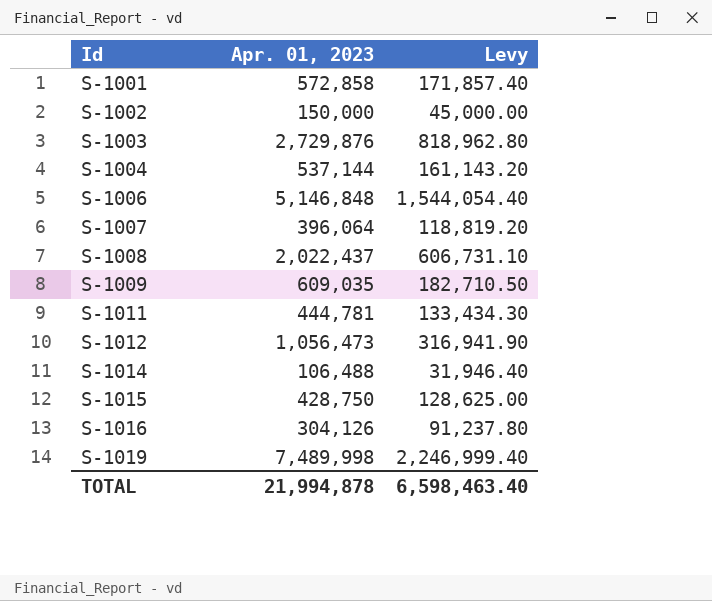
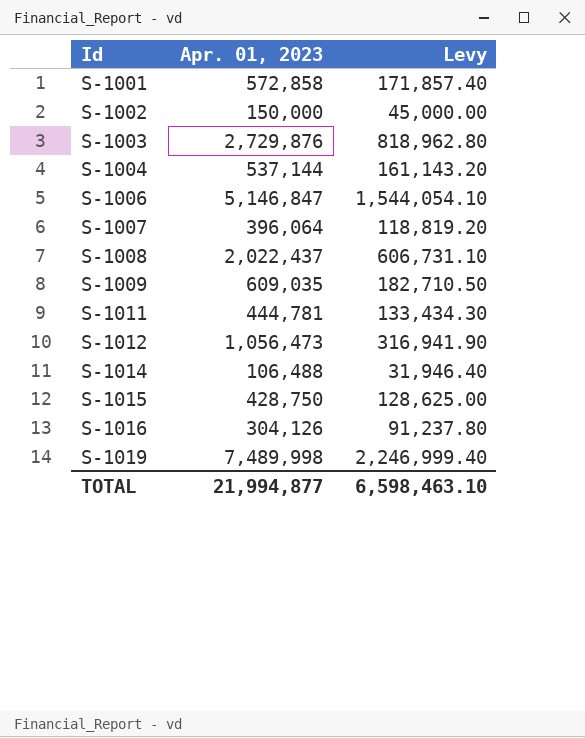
S-1006 | Apr. 01, 2023: 5,146,848 -> 5,146,847
S-1006 | Levy: 1,544,054.40 -> 1,544,054.10
TOTAL | Apr. 01, 2023: 21,994,878 -> 21,994,877
TOTAL | Levy: 6,598,463.40 -> 6,598,463.10

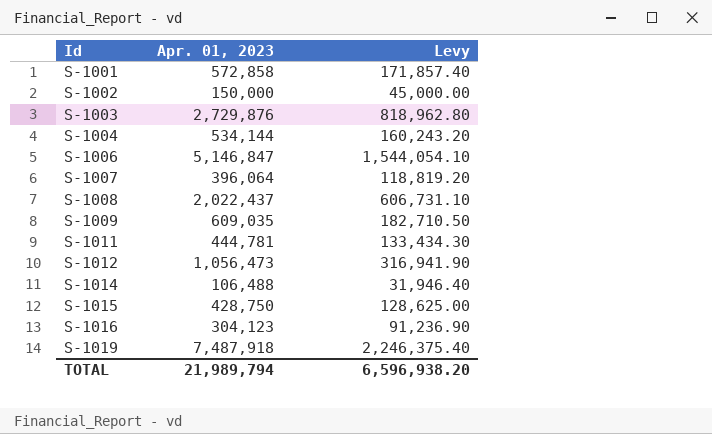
S-1004 | Apr. 01, 2023: 537,144 -> 534,144
S-1004 | Levy: 161,143.20 -> 160,243.20
S-1016 | Apr. 01, 2023: 304,126 -> 304,123
S-1016 | Levy: 91,237.80 -> 91,236.90
S-1019 | Apr. 01, 2023: 7,489,998 -> 7,487,918
S-1019 | Levy: 2,246,999.40 -> 2,246,375.40
TOTAL | Apr. 01, 2023: 21,994,877 -> 21,989,794
TOTAL | Levy: 6,598,463.10 -> 6,596,938.20

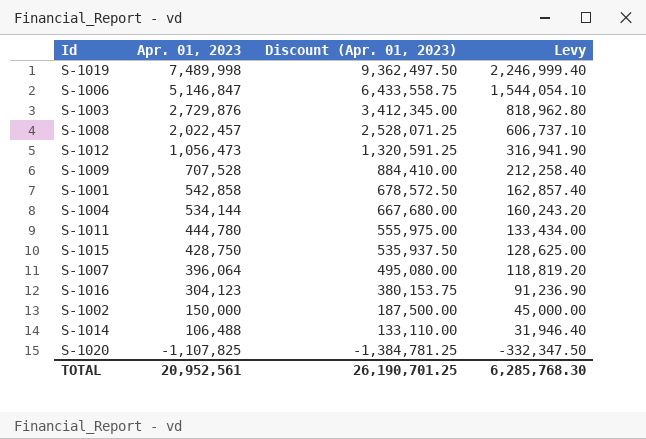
row order: Id ascending -> Apr. 01, 2023 descending
column Discount (Apr. 01, 2023) | formula: none -> [Apr. 01, 2023] * 1.25
S-1019 | Apr. 01, 2023: 7,487,918 -> 7,489,998
S-1019 | Levy: 2,246,375.40 -> 2,246,999.40
S-1008 | Apr. 01, 2023: 2,022,437 -> 2,022,457
S-1008 | Levy: 606,731.10 -> 606,737.10
S-1009 | Apr. 01, 2023: 609,035 -> 707,528
S-1009 | Levy: 182,710.50 -> 212,258.40
S-1001 | Apr. 01, 2023: 572,858 -> 542,858
S-1001 | Levy: 171,857.40 -> 162,857.40
S-1011 | Apr. 01, 2023: 444,781 -> 444,780
S-1011 | Levy: 133,434.30 -> 133,434.00
row S-1020: none -> -1,107,825 | -1,384,781.25 | -332,347.50
TOTAL | Apr. 01, 2023: 21,989,794 -> 20,952,561
TOTAL | Levy: 6,596,938.20 -> 6,285,768.30

